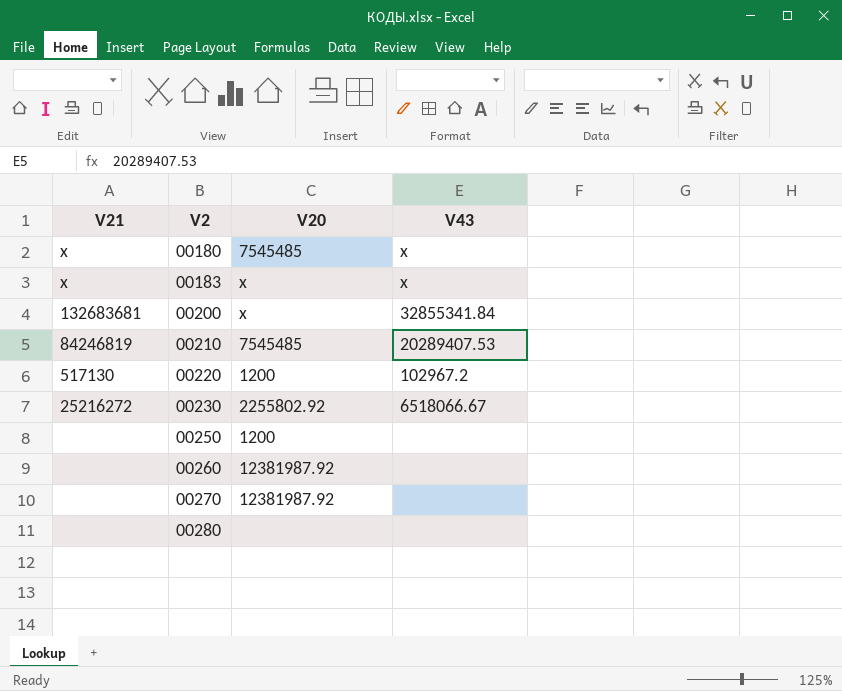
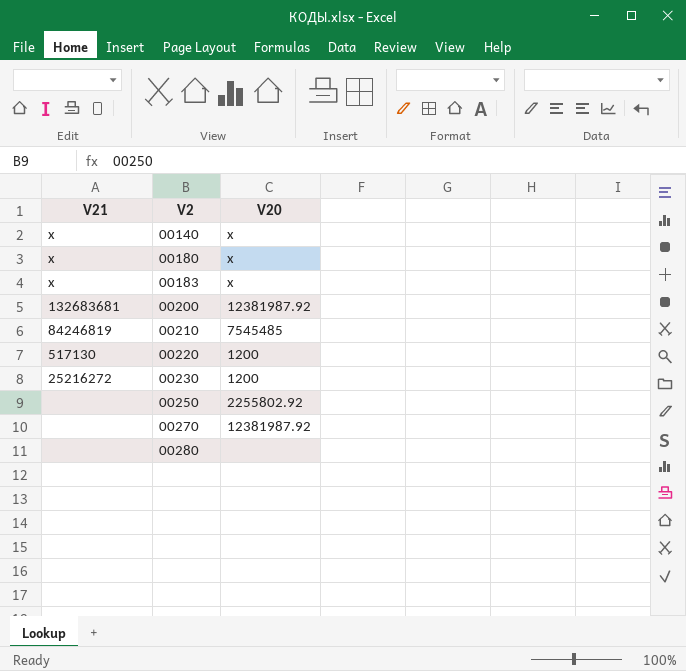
column V43 | position: 4 -> none
row 00260: none | 12381987.92 | none -> none
row 00140: none -> х | х
00180 | V20: 7545485 -> х
00200 | V20: х -> 12381987.92
00230 | V20: 2255802.92 -> 1200
00250 | V20: 1200 -> 2255802.92

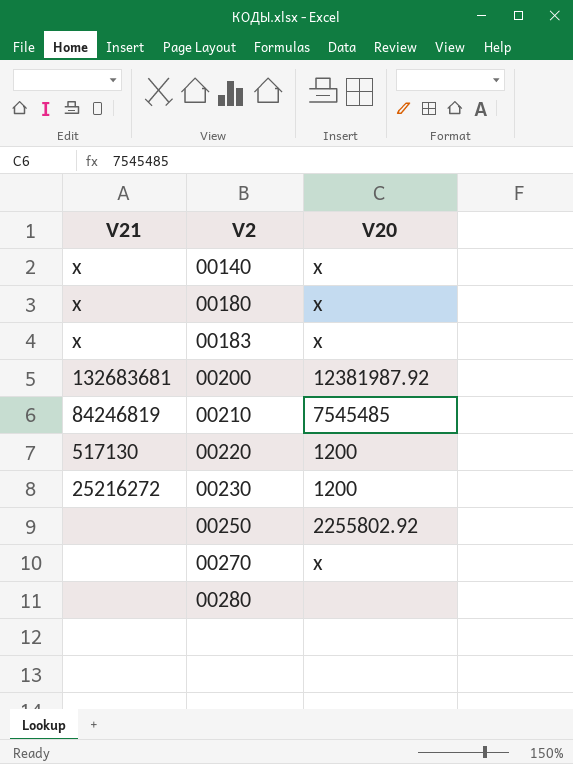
00270 | V20: 12381987.92 -> х

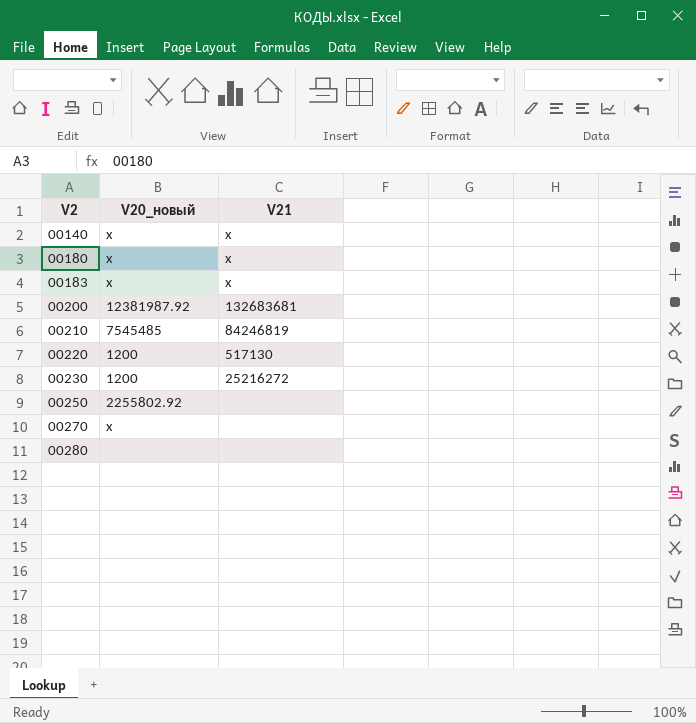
column name: V20 -> V20_новый
column V21 | position: 1 -> 3

